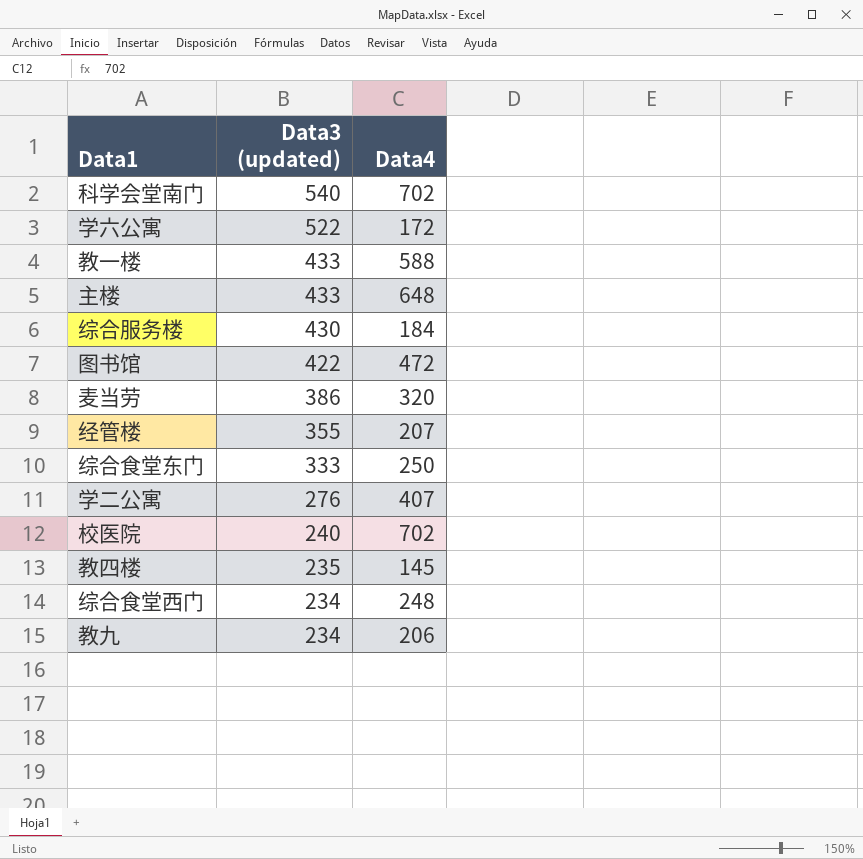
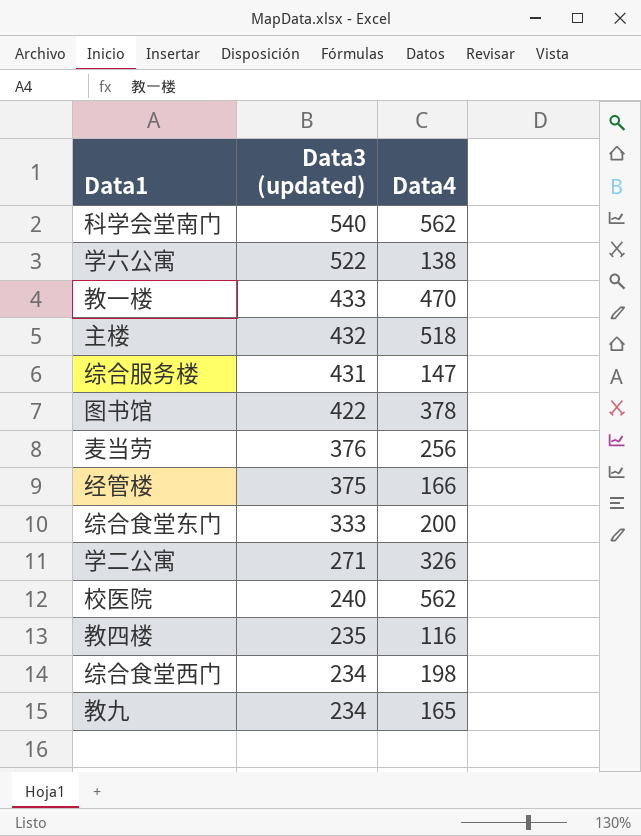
科学会堂南门 | Data4: 702 -> 562
学六公寓 | Data4: 172 -> 138
教一楼 | Data4: 588 -> 470
主楼 | Data3 (updated): 433 -> 432
主楼 | Data4: 648 -> 518
综合服务楼 | Data3 (updated): 430 -> 431
综合服务楼 | Data4: 184 -> 147
图书馆 | Data4: 472 -> 378
麦当劳 | Data3 (updated): 386 -> 376
麦当劳 | Data4: 320 -> 256
经管楼 | Data3 (updated): 355 -> 375
经管楼 | Data4: 207 -> 166
综合食堂东门 | Data4: 250 -> 200
学二公寓 | Data3 (updated): 276 -> 271
学二公寓 | Data4: 407 -> 326
校医院 | Data4: 702 -> 562
教四楼 | Data4: 145 -> 116
综合食堂西门 | Data4: 248 -> 198
教九 | Data4: 206 -> 165

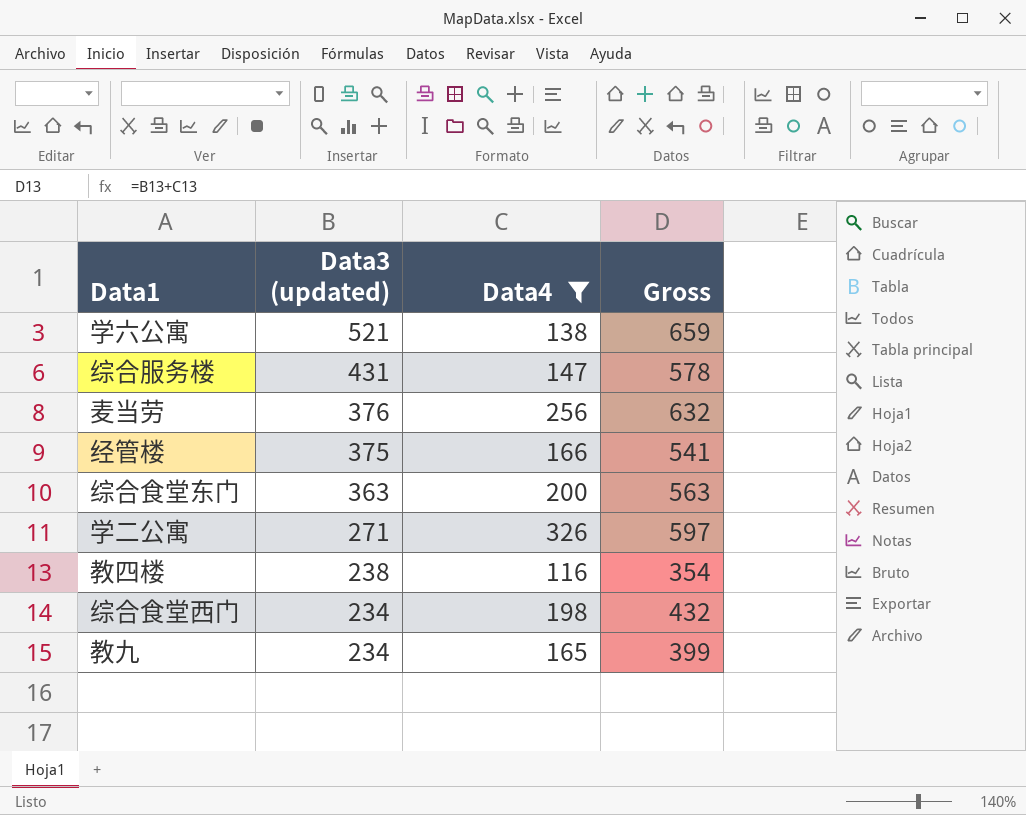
filter: none -> Data4 <= 326
column Gross | formula: none -> [Data3 (updated)] + [Data4]
学六公寓 | Data3 (updated): 522 -> 521
综合食堂东门 | Data3 (updated): 333 -> 363
教四楼 | Data3 (updated): 235 -> 238

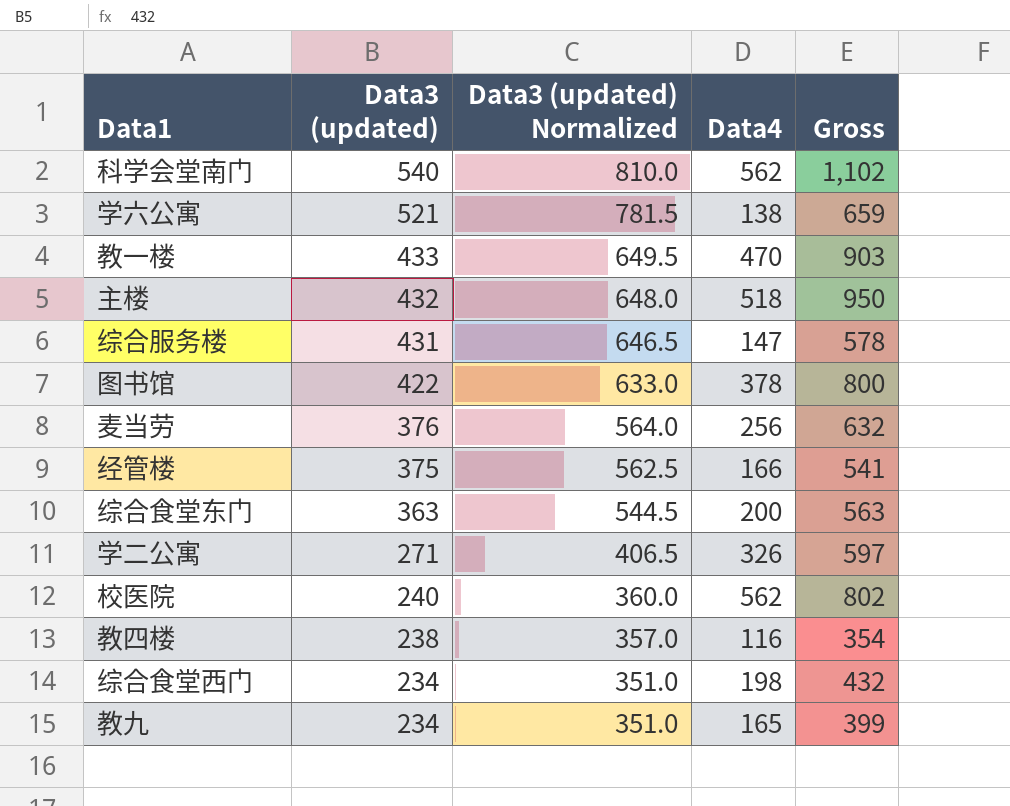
filter: Data4 <= 326 -> none
column Data3 (updated) Normalized | formula: none -> [Data3 (updated)] * 1.5

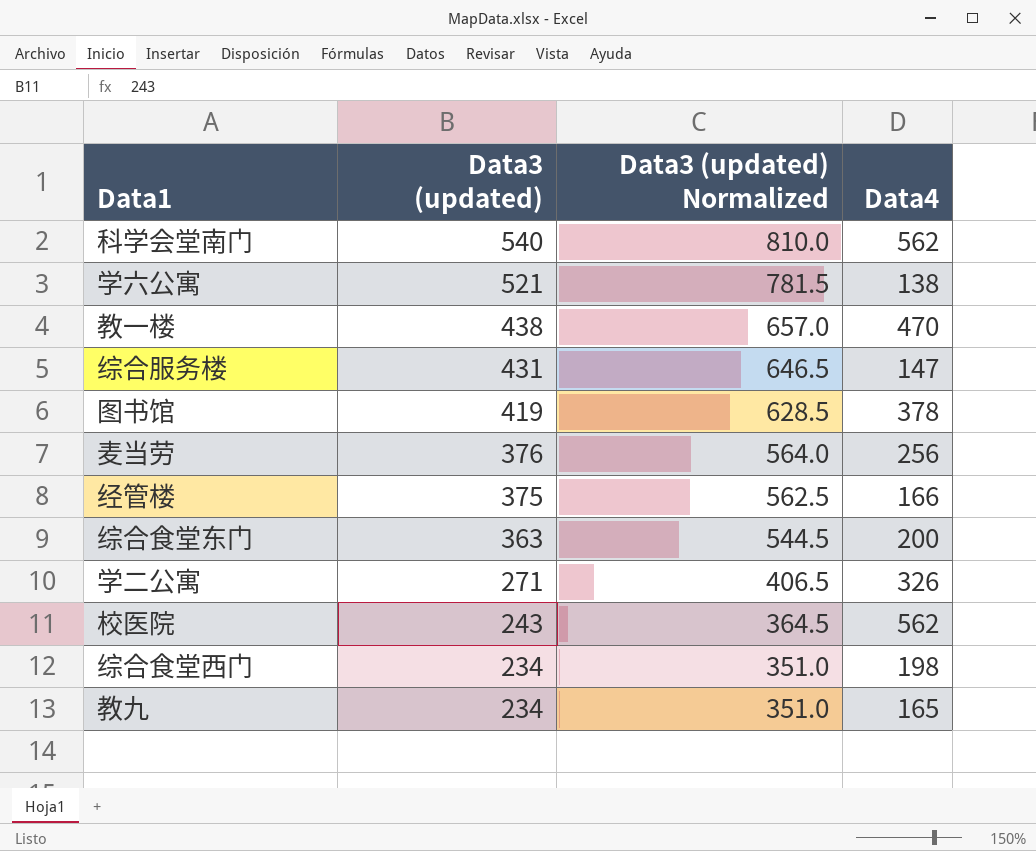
column Gross | formula: [Data3 (updated)] + [Data4] -> none
row 主楼: 432 | 648.0 | 518 | 950 -> none
row 教四楼: 238 | 357.0 | 116 | 354 -> none
教一楼 | Data3 (updated): 433 -> 438
教一楼 | Data3 (updated) Normalized: 649.5 -> 657.0
图书馆 | Data3 (updated): 422 -> 419
图书馆 | Data3 (updated) Normalized: 633.0 -> 628.5
校医院 | Data3 (updated): 240 -> 243
校医院 | Data3 (updated) Normalized: 360.0 -> 364.5

